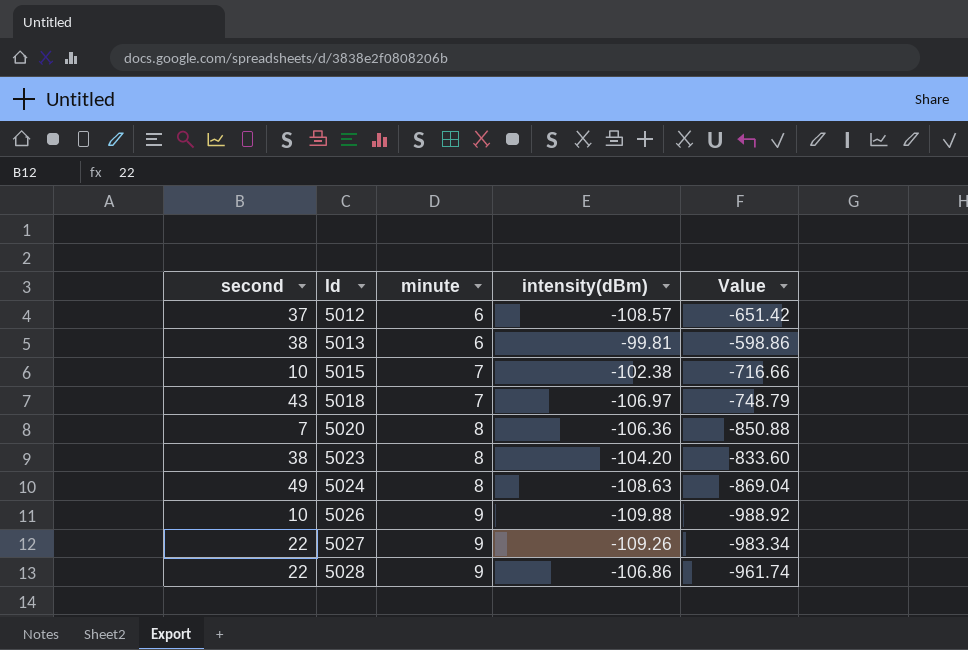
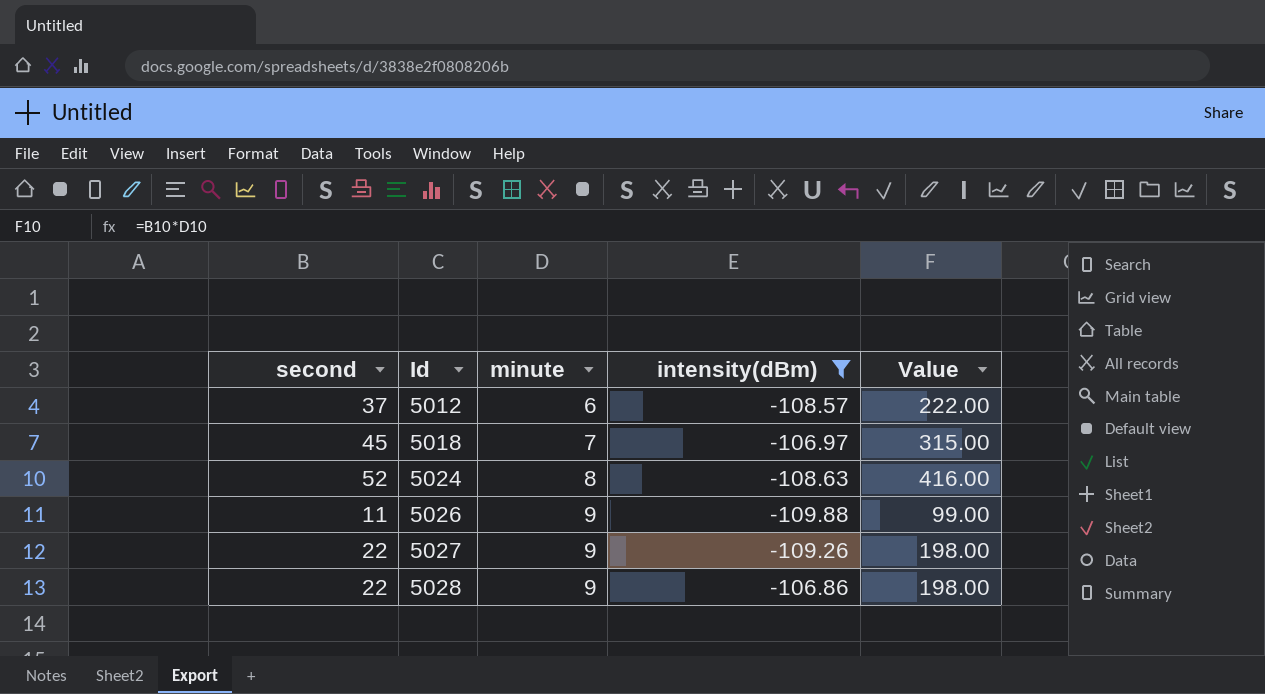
filter: none -> intensity(dBm) <= -106.86
column Value | formula: [minute] * [intensity(dBm)] -> [second] * [minute]
5018 | second: 43 -> 45
5024 | second: 49 -> 52
5026 | second: 10 -> 11

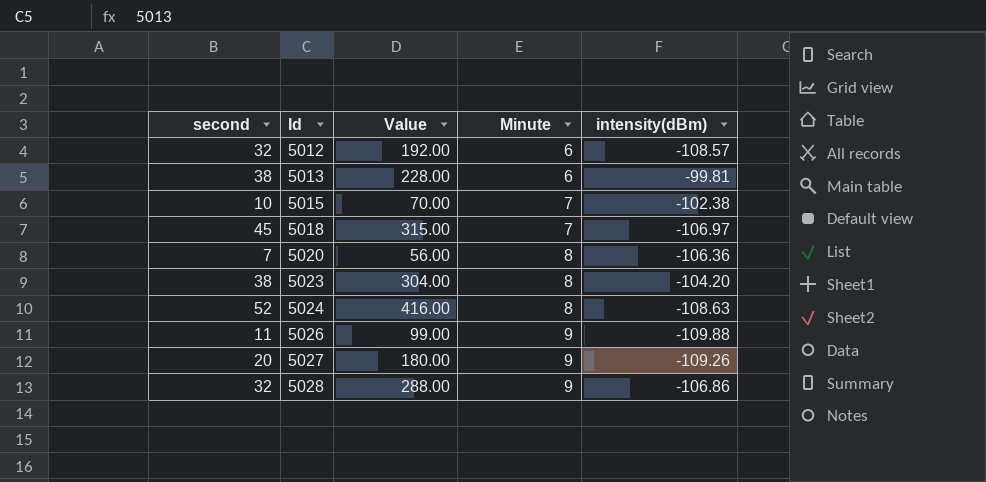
filter: intensity(dBm) <= -106.86 -> none
column Value | position: 5 -> 3
column name: minute -> Minute
5012 | second: 37 -> 32
5012 | Value: 222.00 -> 192.00
5027 | second: 22 -> 20
5027 | Value: 198.00 -> 180.00
5028 | second: 22 -> 32
5028 | Value: 198.00 -> 288.00

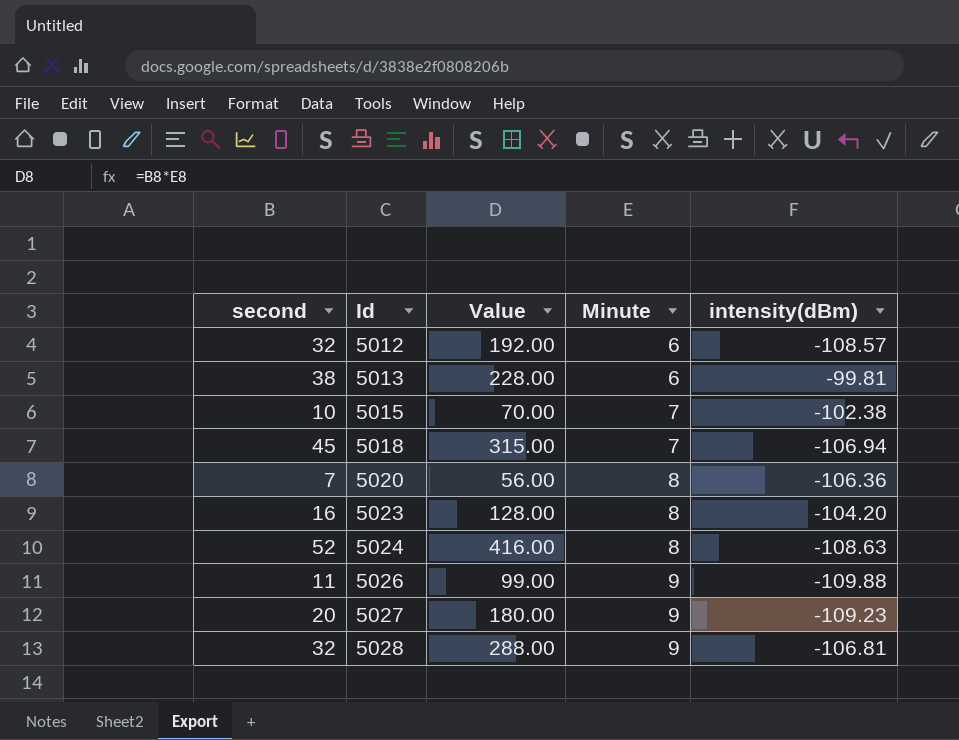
5018 | intensity(dBm): -106.97 -> -106.94
5023 | second: 38 -> 16
5023 | Value: 304.00 -> 128.00
5027 | intensity(dBm): -109.26 -> -109.23
5028 | intensity(dBm): -106.86 -> -106.81

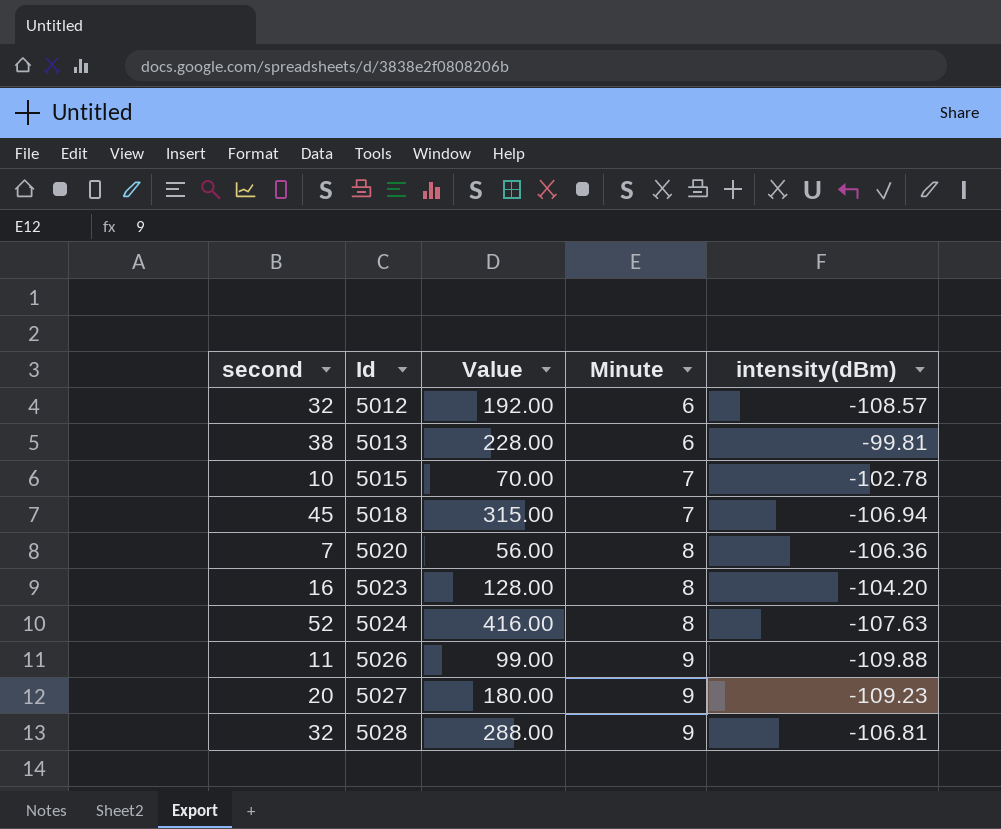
5015 | intensity(dBm): -102.38 -> -102.78
5024 | intensity(dBm): -108.63 -> -107.63

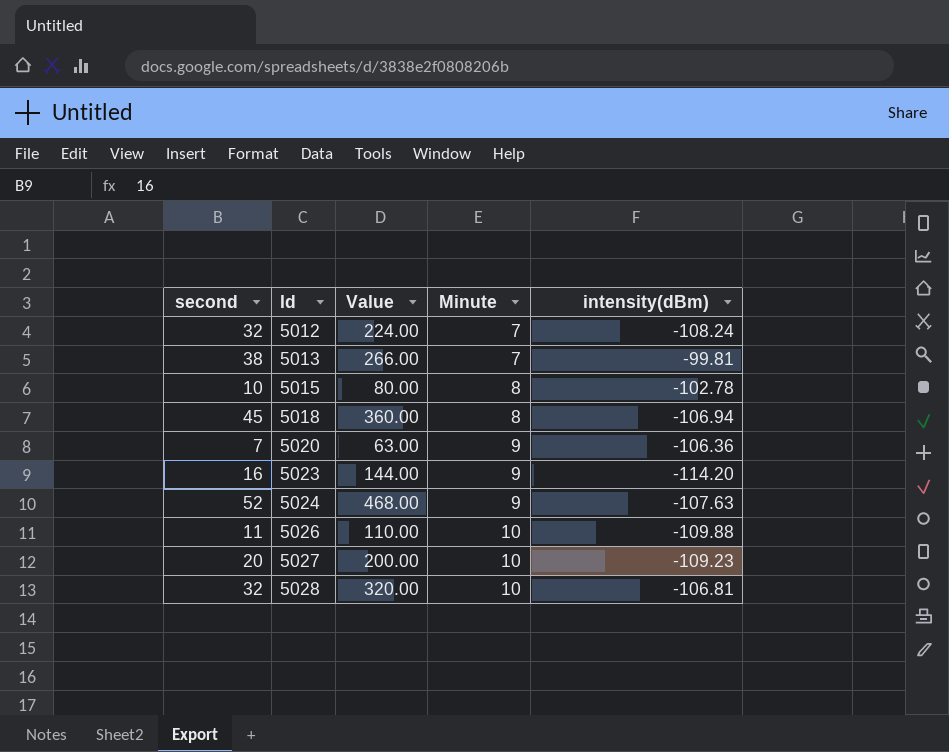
5012 | Value: 192.00 -> 224.00
5012 | Minute: 6 -> 7
5012 | intensity(dBm): -108.57 -> -108.24
5013 | Value: 228.00 -> 266.00
5013 | Minute: 6 -> 7
5015 | Value: 70.00 -> 80.00
5015 | Minute: 7 -> 8
5018 | Value: 315.00 -> 360.00
5018 | Minute: 7 -> 8
5020 | Value: 56.00 -> 63.00
5020 | Minute: 8 -> 9
5023 | Value: 128.00 -> 144.00
5023 | Minute: 8 -> 9
5023 | intensity(dBm): -104.20 -> -114.20
5024 | Value: 416.00 -> 468.00
5024 | Minute: 8 -> 9
5026 | Value: 99.00 -> 110.00
5026 | Minute: 9 -> 10
5027 | Value: 180.00 -> 200.00
5027 | Minute: 9 -> 10
5028 | Value: 288.00 -> 320.00
5028 | Minute: 9 -> 10

